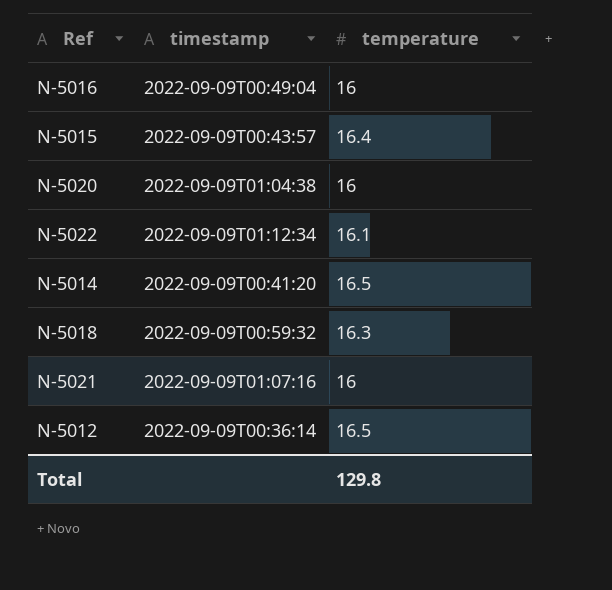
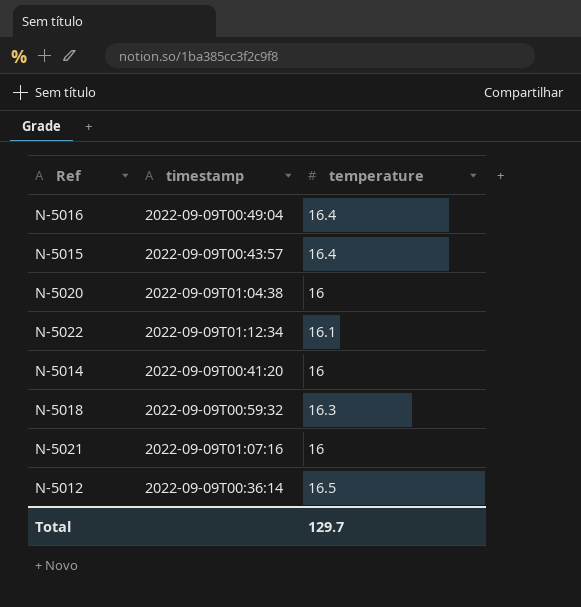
N-5016 | temperature: 16 -> 16.4
N-5014 | temperature: 16.5 -> 16
Total | temperature: 129.8 -> 129.7

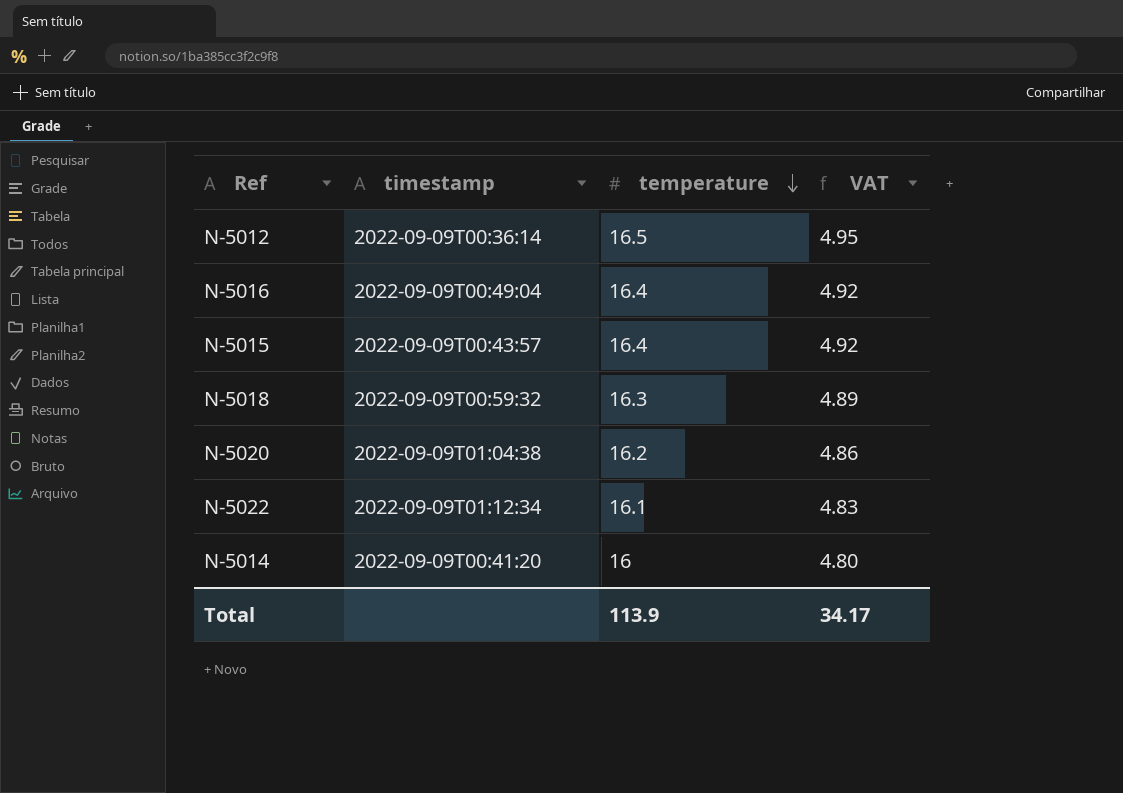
row order: none -> temperature descending
column VAT | formula: none -> [temperature] * 0.3
row N-5021: 2022-09-09T01:07:16 | 16 -> none
N-5020 | temperature: 16 -> 16.2
Total | temperature: 129.7 -> 113.9

